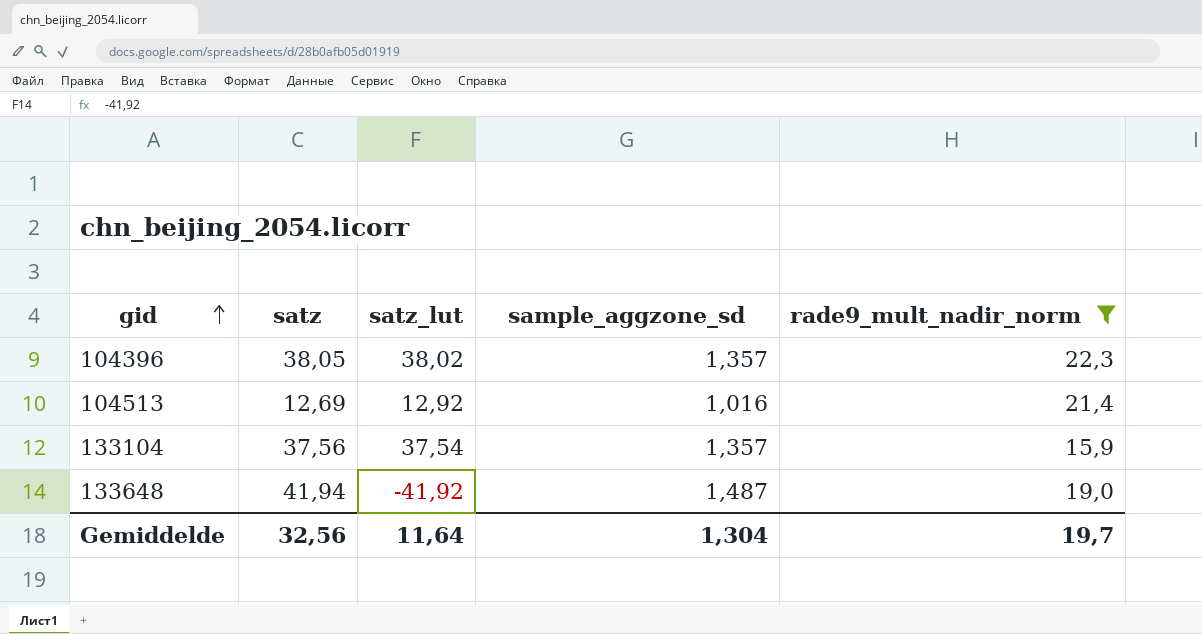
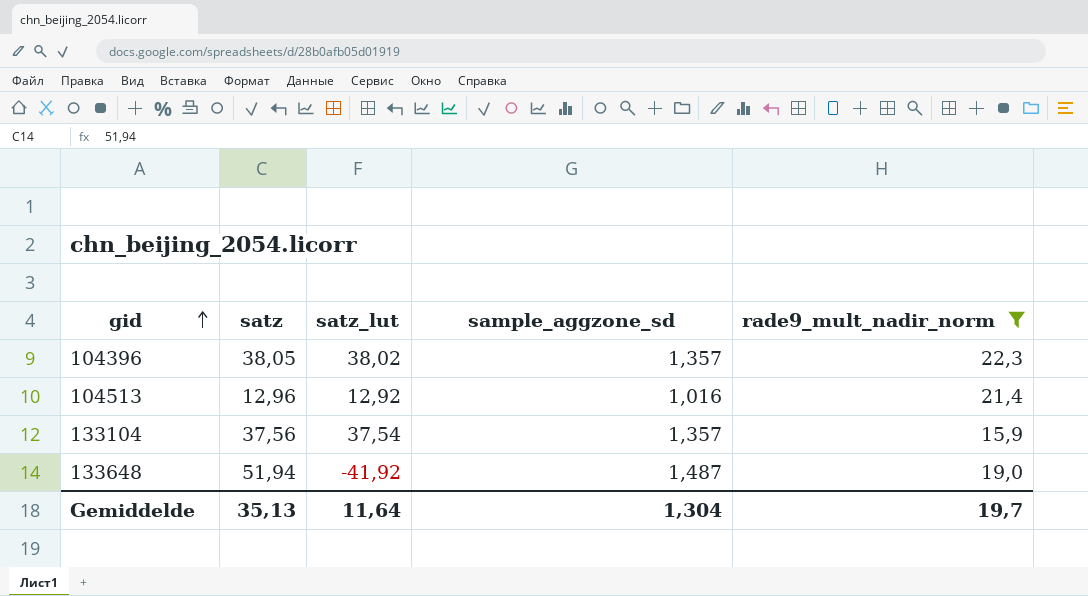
104513 | satz: 12,69 -> 12,96
133648 | satz: 41,94 -> 51,94
Gemiddelde | satz: 32,56 -> 35,13

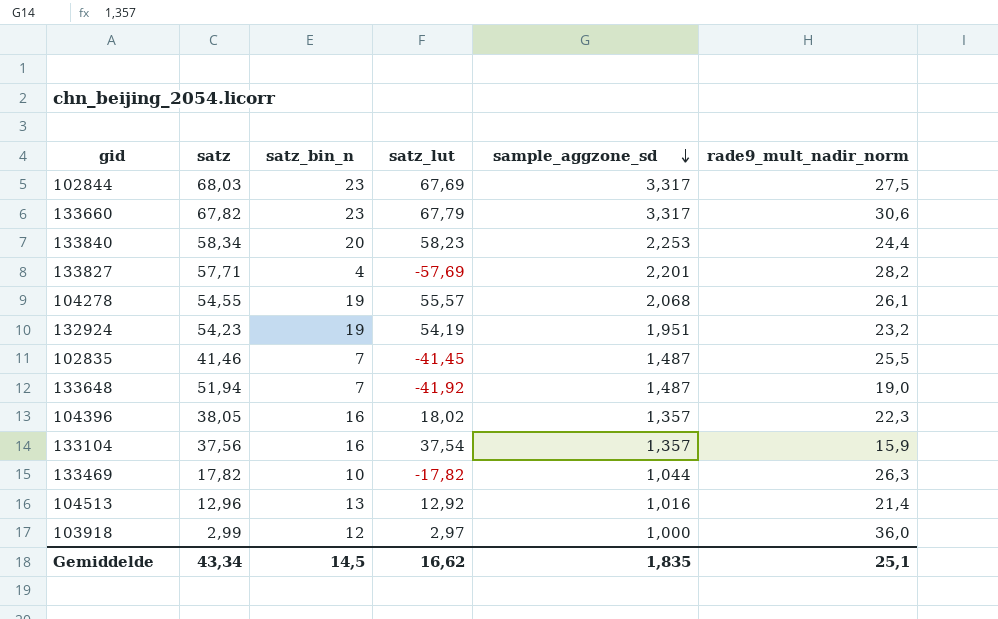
filter: rade9_mult_nadir_norm <= 22,3 -> none
row order: gid ascending -> sample_aggzone_sd descending
column satz_bin_n | position: none -> 3
104396 | satz_lut: 38,02 -> 18,02
Gemiddelde | satz: 35,13 -> 43,34
Gemiddelde | satz_lut: 11,64 -> 16,62
Gemiddelde | sample_aggzone_sd: 1,304 -> 1,835
Gemiddelde | rade9_mult_nadir_norm: 19,7 -> 25,1

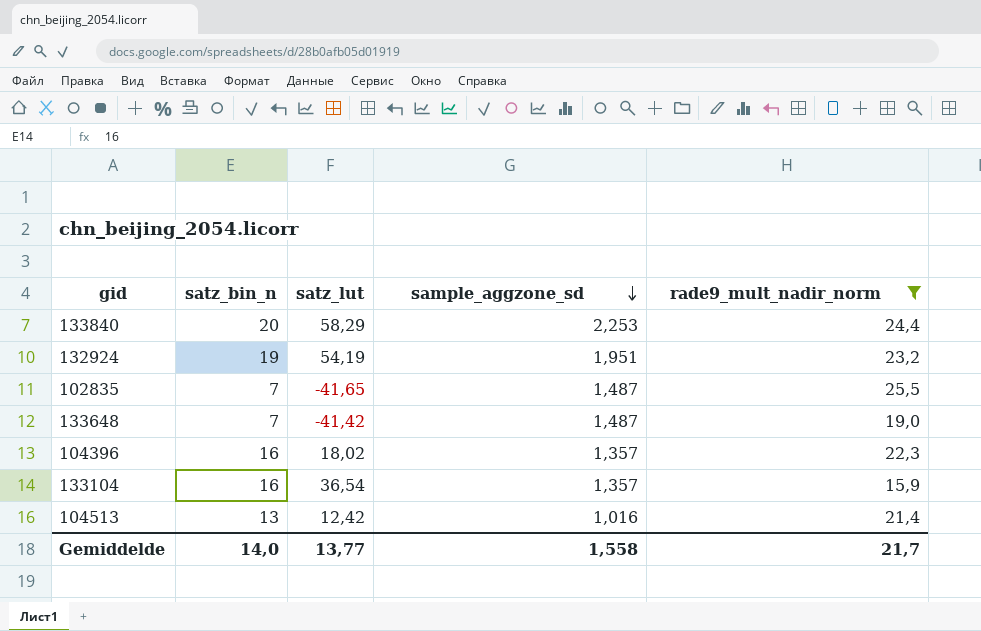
filter: none -> rade9_mult_nadir_norm <= 25,5
column satz | position: 2 -> none
133840 | satz_lut: 58,23 -> 58,29
102835 | satz_lut: -41,45 -> -41,65
133648 | satz_lut: -41,92 -> -41,42
133104 | satz_lut: 37,54 -> 36,54
104513 | satz_lut: 12,92 -> 12,42
Gemiddelde | satz_bin_n: 14,5 -> 14,0
Gemiddelde | satz_lut: 16,62 -> 13,77
Gemiddelde | sample_aggzone_sd: 1,835 -> 1,558
Gemiddelde | rade9_mult_nadir_norm: 25,1 -> 21,7

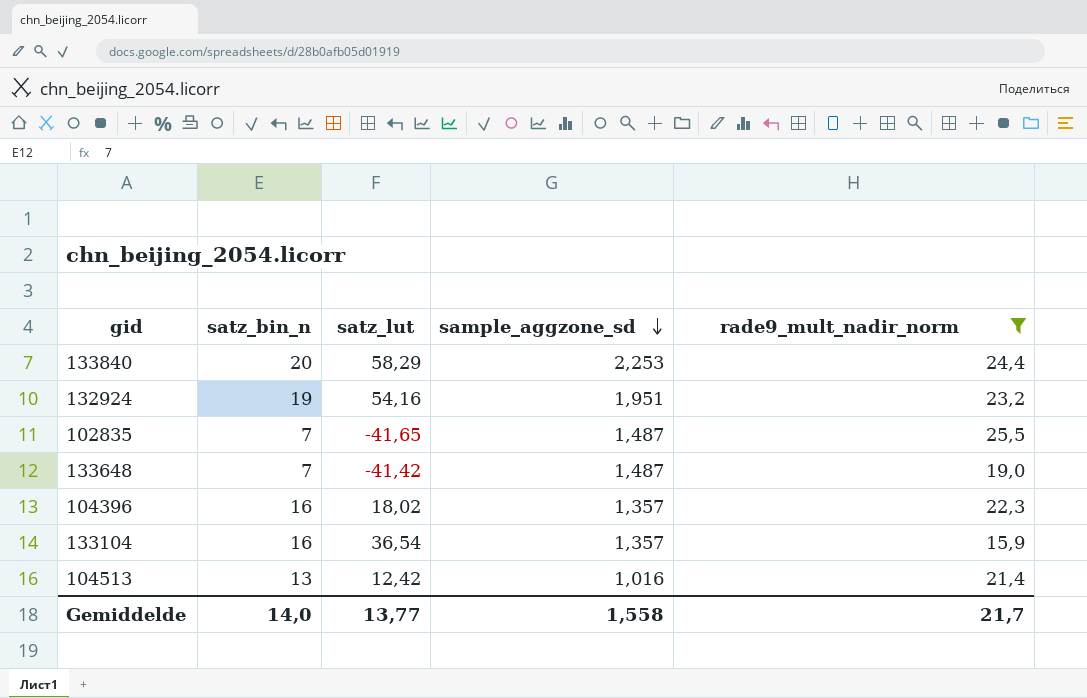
132924 | satz_lut: 54,19 -> 54,16

